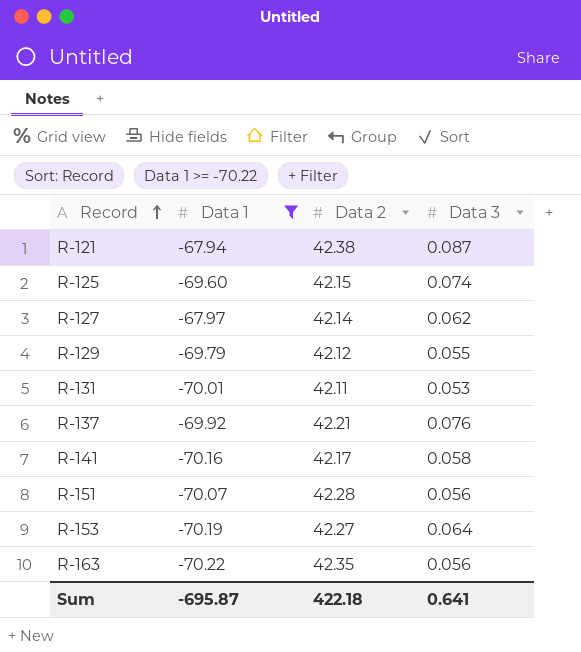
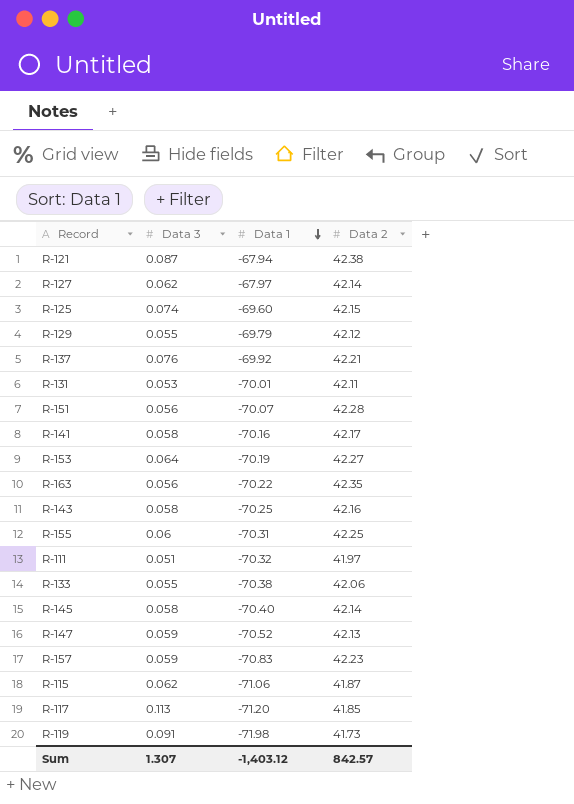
filter: Data 1 >= -70.22 -> none
row order: Record ascending -> Data 1 descending
column Data 3 | position: 4 -> 2
Sum | Data 3: 0.641 -> 1.307
Sum | Data 1: -695.87 -> -1,403.12
Sum | Data 2: 422.18 -> 842.57

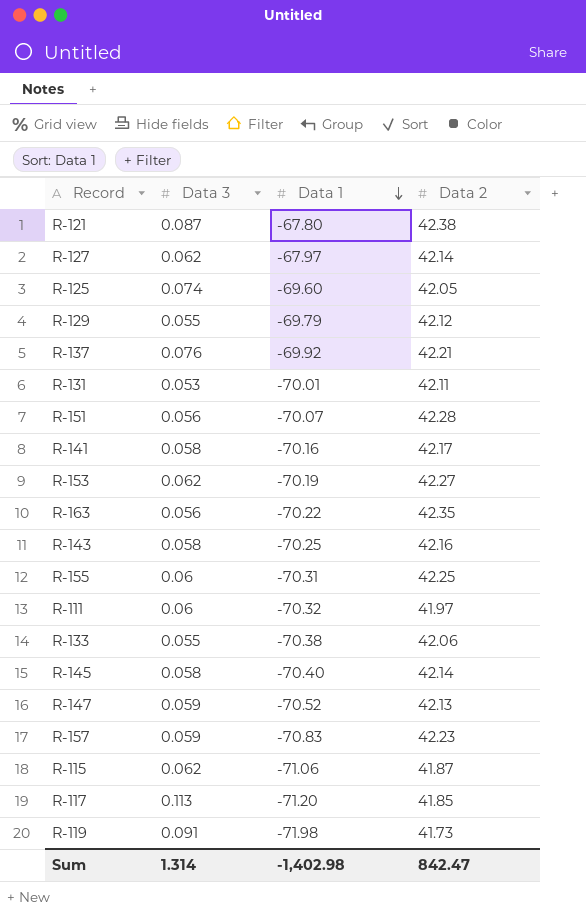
R-121 | Data 1: -67.94 -> -67.80
R-125 | Data 2: 42.15 -> 42.05
R-153 | Data 3: 0.064 -> 0.062
R-111 | Data 3: 0.051 -> 0.06
Sum | Data 3: 1.307 -> 1.314
Sum | Data 1: -1,403.12 -> -1,402.98
Sum | Data 2: 842.57 -> 842.47

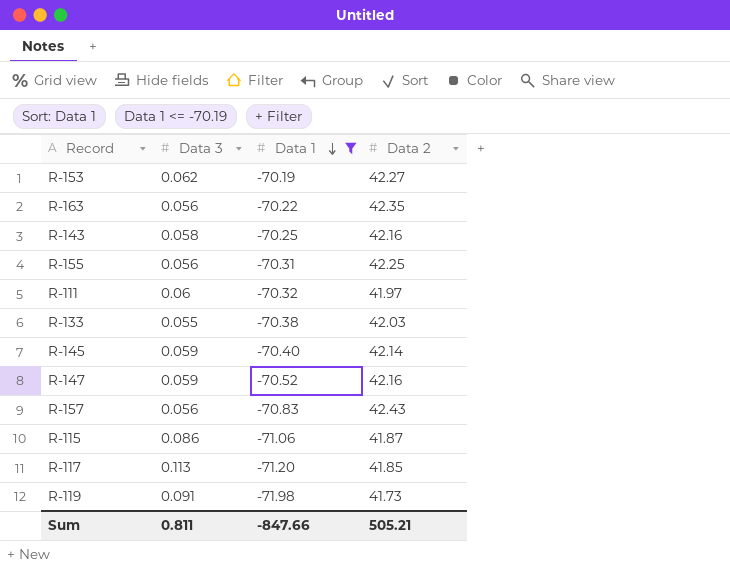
filter: none -> Data 1 <= -70.19
R-155 | Data 3: 0.06 -> 0.056
R-133 | Data 2: 42.06 -> 42.03
R-145 | Data 3: 0.058 -> 0.059
R-147 | Data 2: 42.13 -> 42.16
R-157 | Data 3: 0.059 -> 0.056
R-157 | Data 2: 42.23 -> 42.43
R-115 | Data 3: 0.062 -> 0.086
Sum | Data 3: 1.314 -> 0.811
Sum | Data 1: -1,402.98 -> -847.66
Sum | Data 2: 842.47 -> 505.21

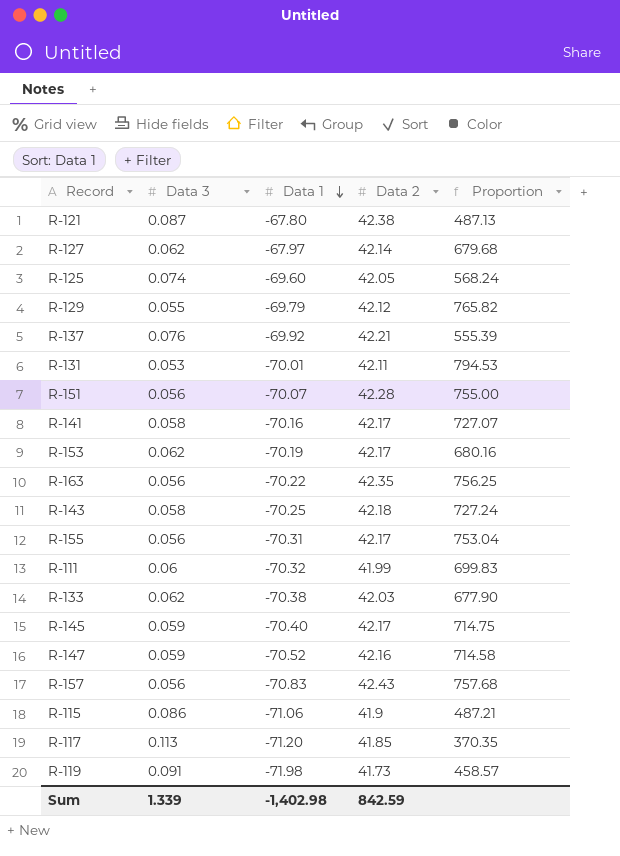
filter: Data 1 <= -70.19 -> none
column Proportion | formula: none -> [Data 2] / [Data 3]
R-153 | Data 2: 42.27 -> 42.17
R-143 | Data 2: 42.16 -> 42.18
R-155 | Data 2: 42.25 -> 42.17
R-111 | Data 2: 41.97 -> 41.99
R-133 | Data 3: 0.055 -> 0.062
R-145 | Data 2: 42.14 -> 42.17
R-115 | Data 2: 41.87 -> 41.9
Sum | Data 3: 0.811 -> 1.339
Sum | Data 1: -847.66 -> -1,402.98
Sum | Data 2: 505.21 -> 842.59

